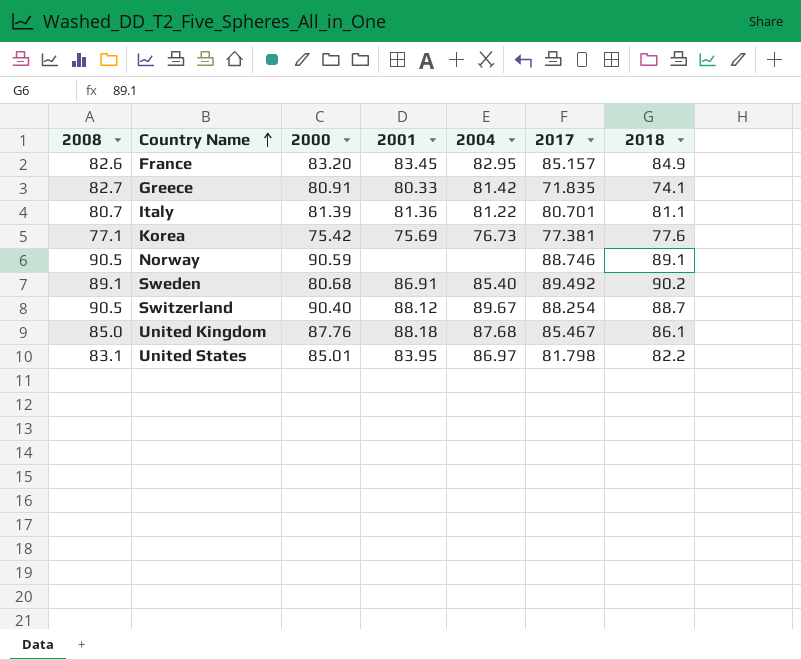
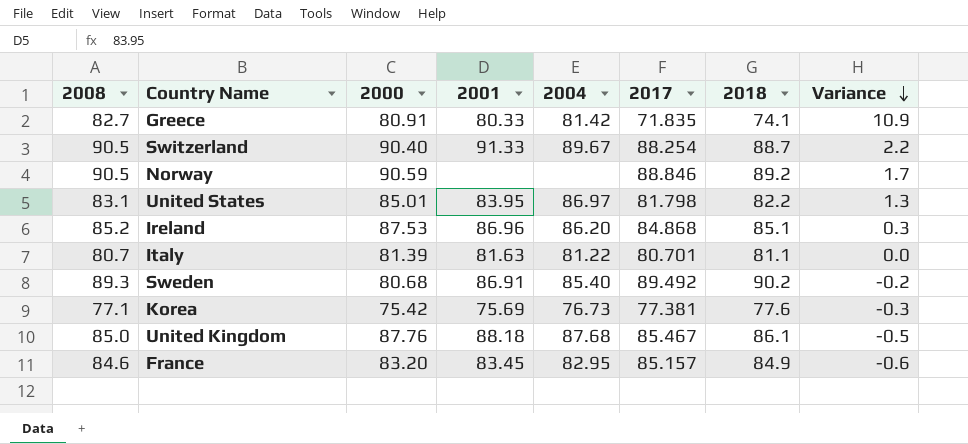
row order: Country Name ascending -> Variance descending
column Variance | formula: none -> [2008] - [2017]
Switzerland | 2001: 88.12 -> 91.33
Norway | 2017: 88.746 -> 88.846
Norway | 2018: 89.1 -> 89.2
row Ireland: none -> 85.2 | 87.53 | 86.96 | 86.20 | 84.868 | 85.1 | 0.3
Italy | 2001: 81.36 -> 81.63
Sweden | 2008: 89.1 -> 89.3
France | 2008: 82.6 -> 84.6

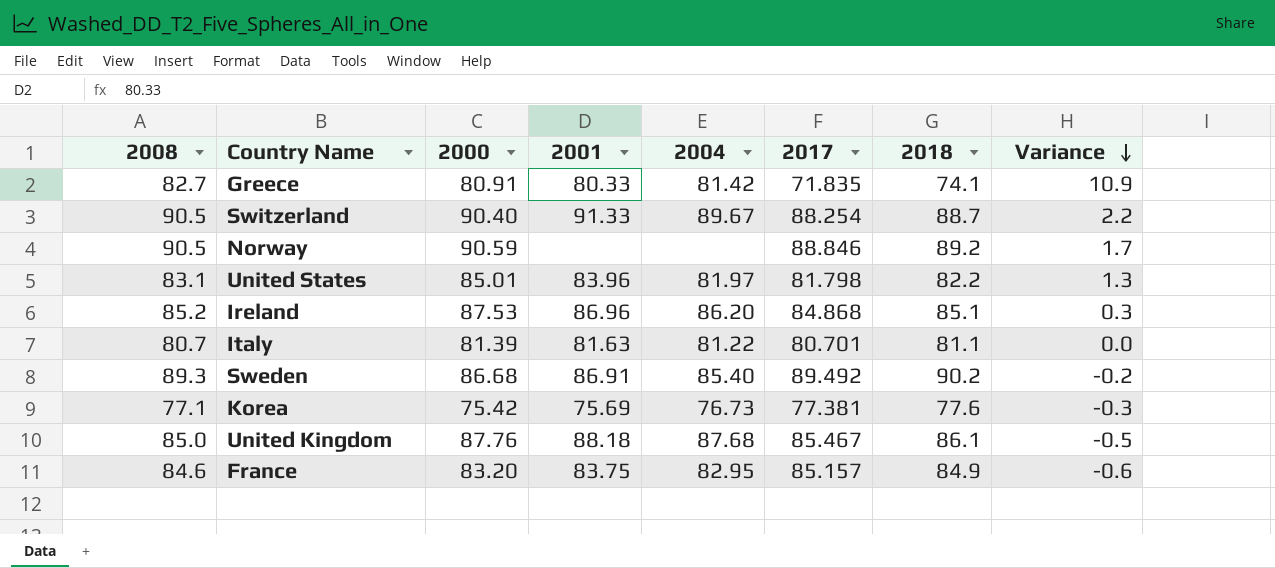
United States | 2001: 83.95 -> 83.96
United States | 2004: 86.97 -> 81.97
Sweden | 2000: 80.68 -> 86.68
France | 2001: 83.45 -> 83.75

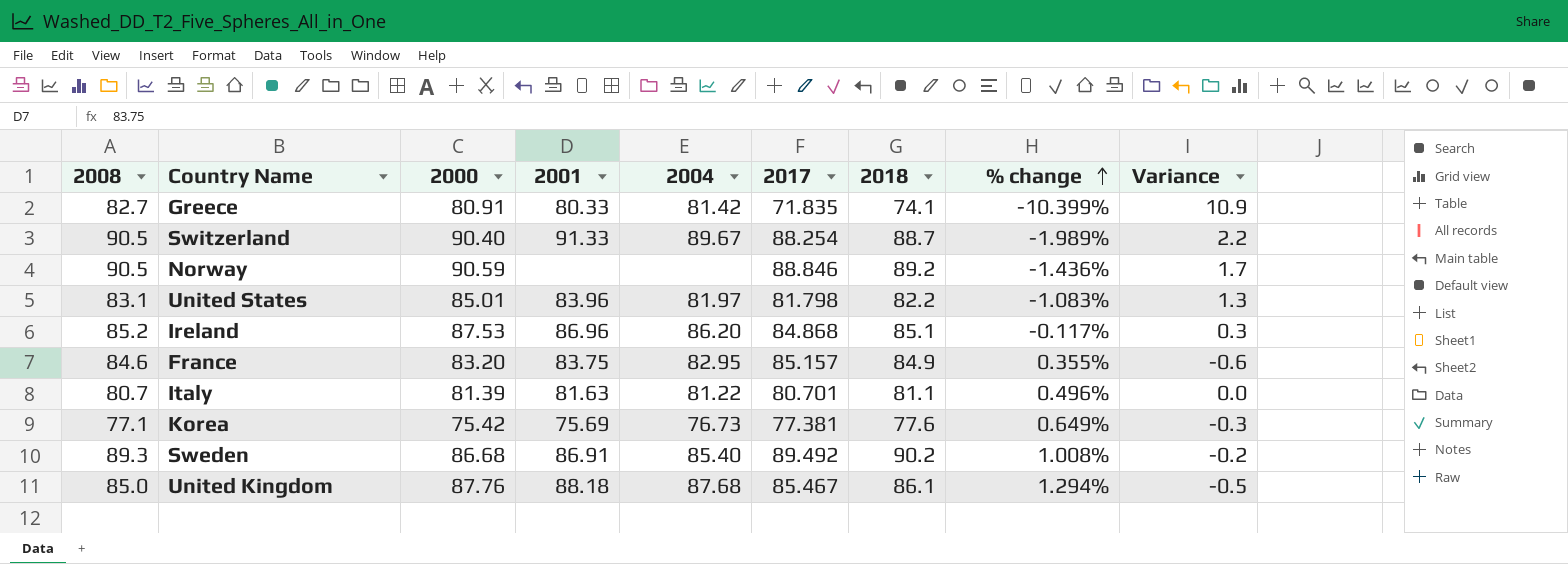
row order: Variance descending -> % change ascending
column % change | formula: none -> ([2018] - [2008]) / [2008]

